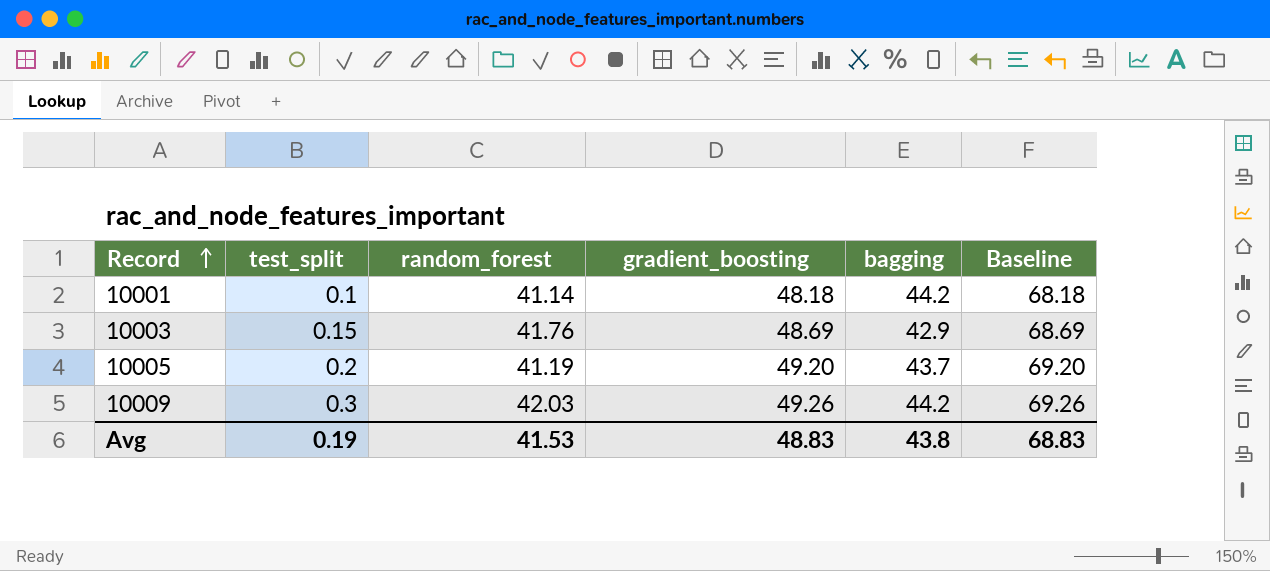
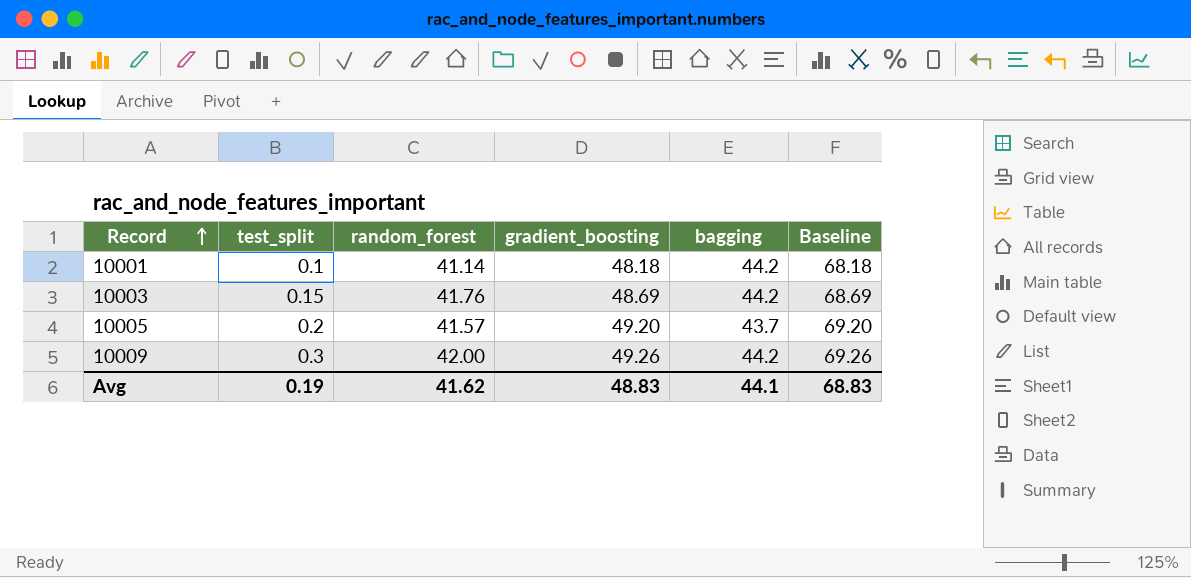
10003 | bagging: 42.9 -> 44.2
10005 | random_forest: 41.19 -> 41.57
10009 | random_forest: 42.03 -> 42.00
Avg | random_forest: 41.53 -> 41.62
Avg | bagging: 43.8 -> 44.1

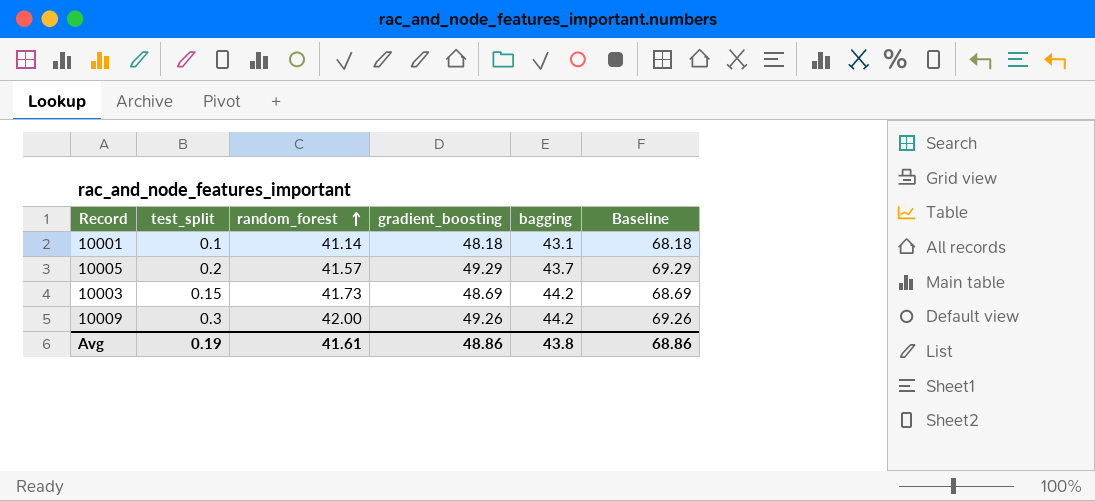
row order: Record ascending -> random_forest ascending
10001 | bagging: 44.2 -> 43.1
10005 | gradient_boosting: 49.20 -> 49.29
10005 | Baseline: 69.20 -> 69.29
10003 | random_forest: 41.76 -> 41.73
Avg | random_forest: 41.62 -> 41.61
Avg | gradient_boosting: 48.83 -> 48.86
Avg | bagging: 44.1 -> 43.8
Avg | Baseline: 68.83 -> 68.86

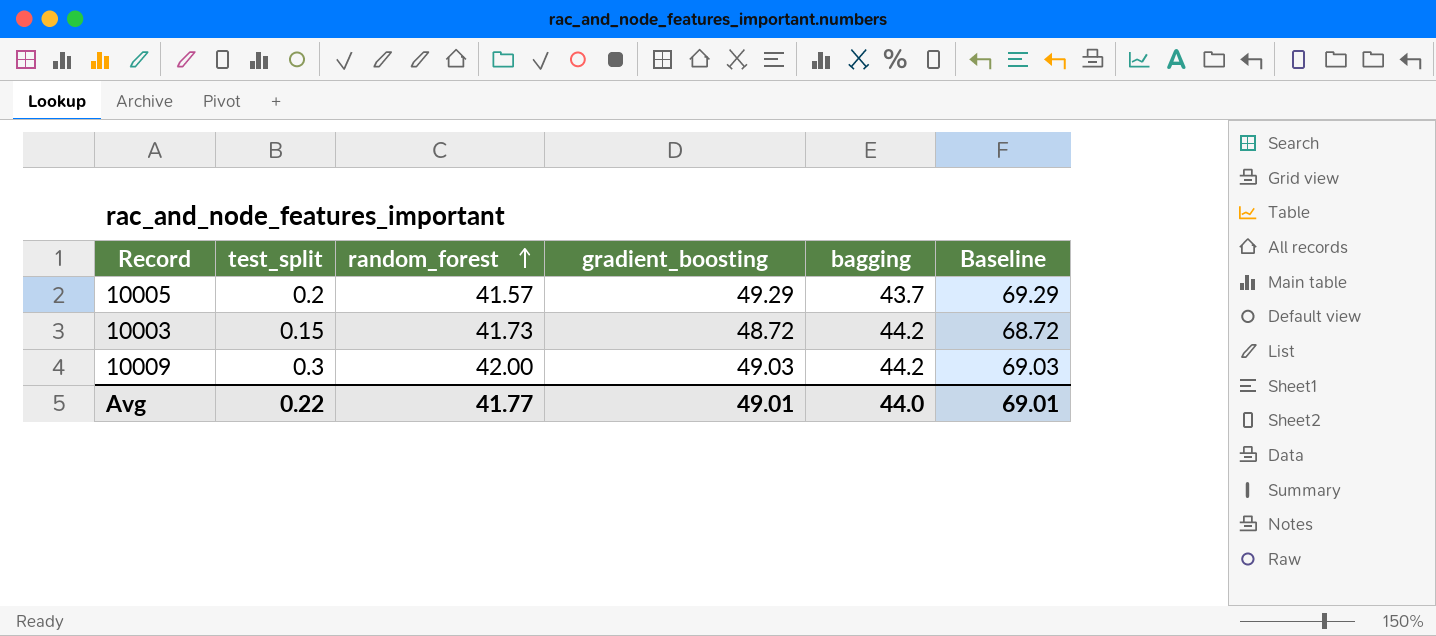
row 10001: 0.1 | 41.14 | 48.18 | 43.1 | 68.18 -> none
10003 | gradient_boosting: 48.69 -> 48.72
10003 | Baseline: 68.69 -> 68.72
10009 | gradient_boosting: 49.26 -> 49.03
10009 | Baseline: 69.26 -> 69.03
Avg | test_split: 0.19 -> 0.22
Avg | random_forest: 41.61 -> 41.77
Avg | gradient_boosting: 48.86 -> 49.01
Avg | bagging: 43.8 -> 44.0
Avg | Baseline: 68.86 -> 69.01

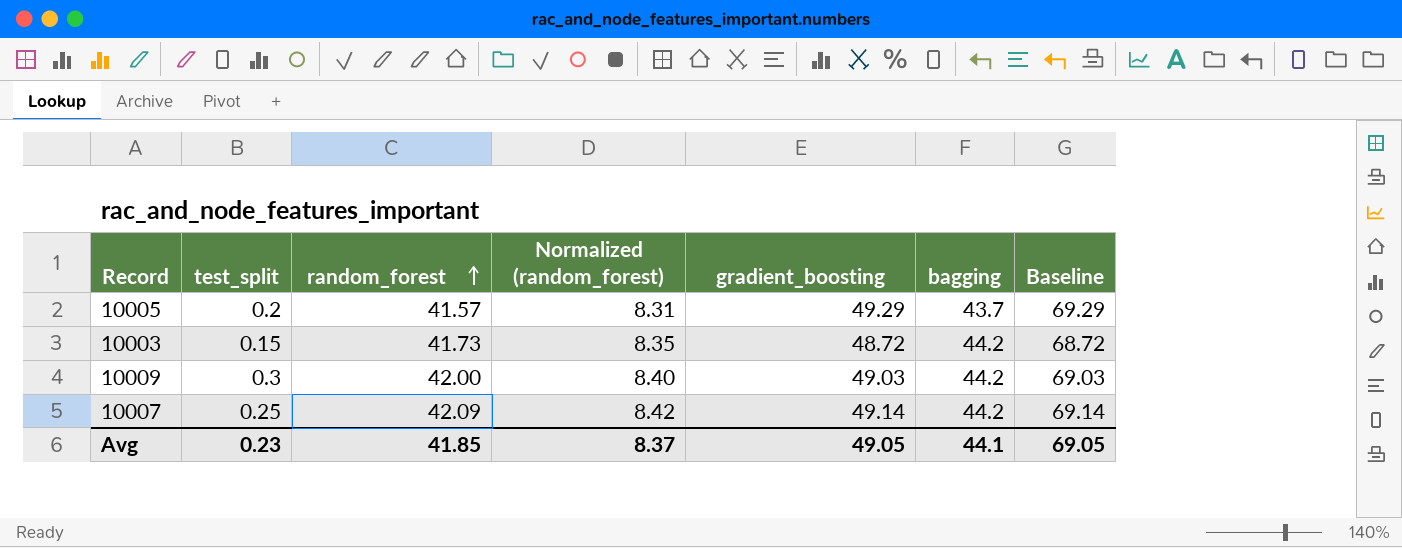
column Normalized (random_forest) | formula: none -> [random_forest] * 0.2
row 10007: none -> 0.25 | 42.09 | 8.42 | 49.14 | 44.2 | 69.14
Avg | test_split: 0.22 -> 0.23
Avg | random_forest: 41.77 -> 41.85
Avg | gradient_boosting: 49.01 -> 49.05
Avg | bagging: 44.0 -> 44.1
Avg | Baseline: 69.01 -> 69.05

